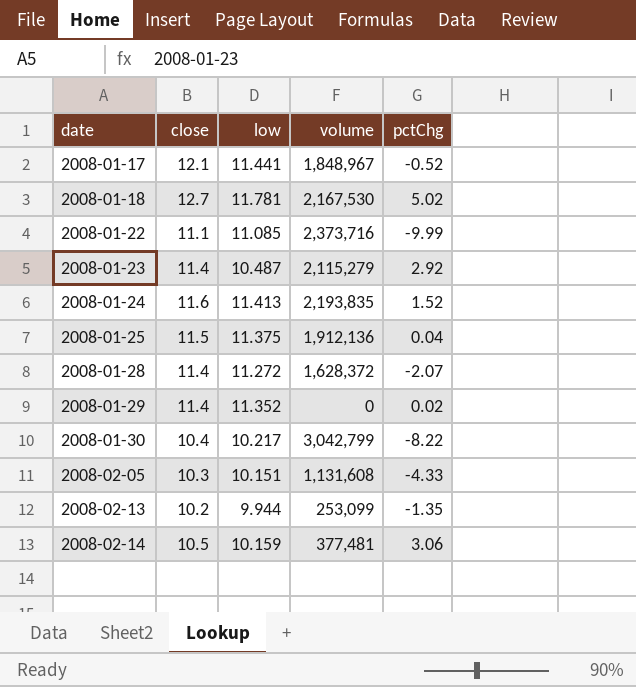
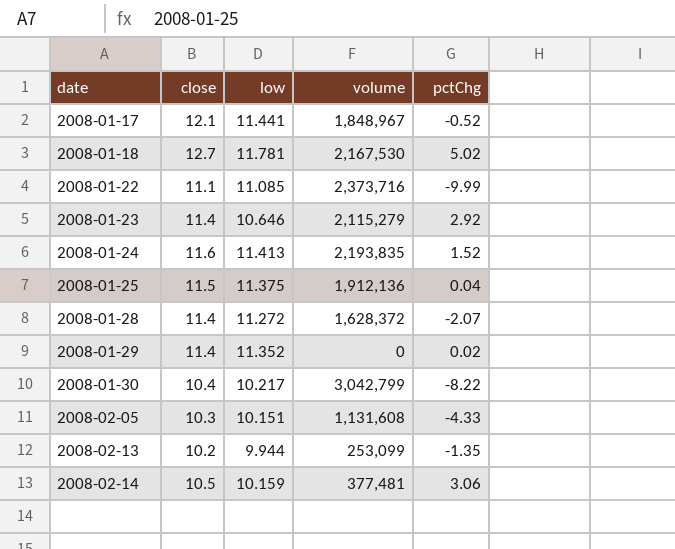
2008-01-23 | low: 10.487 -> 10.646

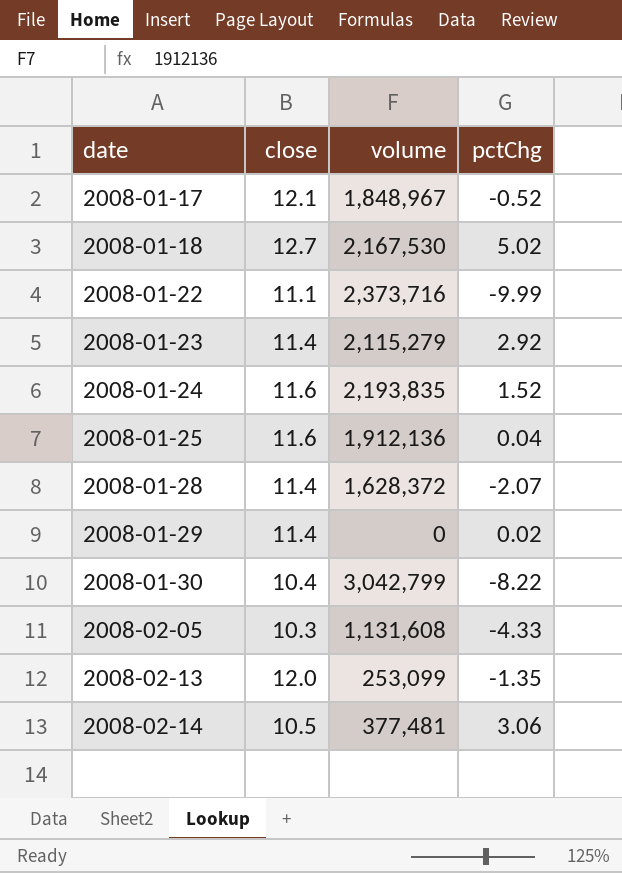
column low | position: 3 -> none
2008-01-25 | close: 11.5 -> 11.6
2008-02-13 | close: 10.2 -> 12.0

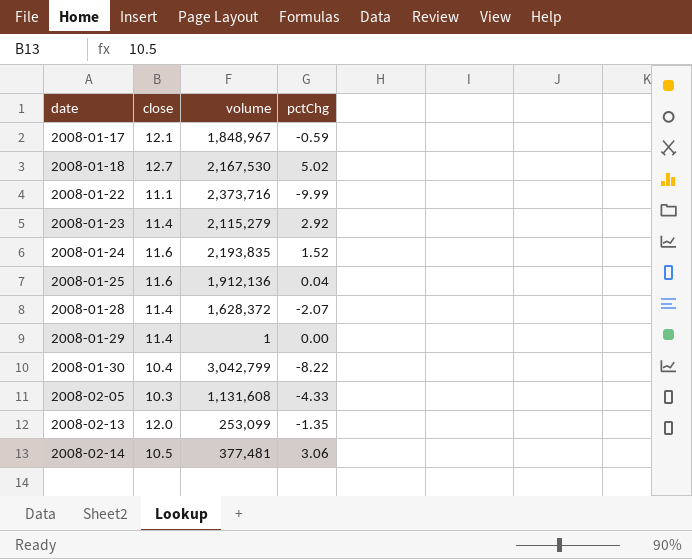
2008-01-17 | pctChg: -0.52 -> -0.59
2008-01-29 | volume: 0 -> 1
2008-01-29 | pctChg: 0.02 -> 0.00

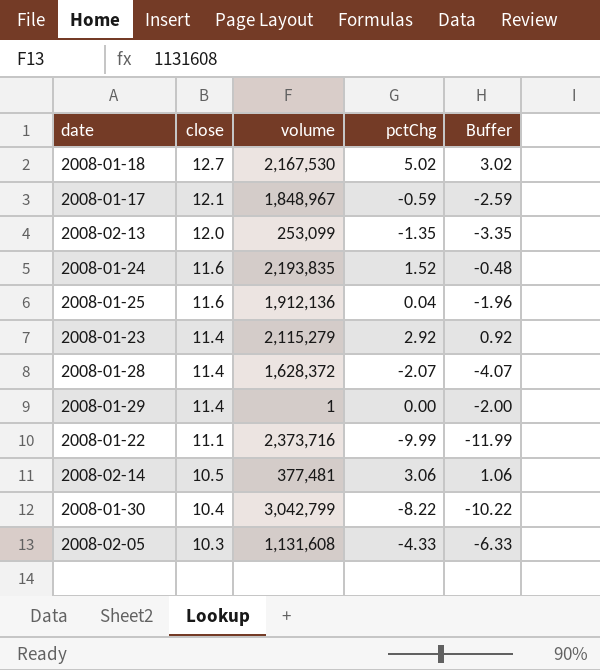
row order: date ascending -> close descending
column Buffer | formula: none -> [pctChg] - 2

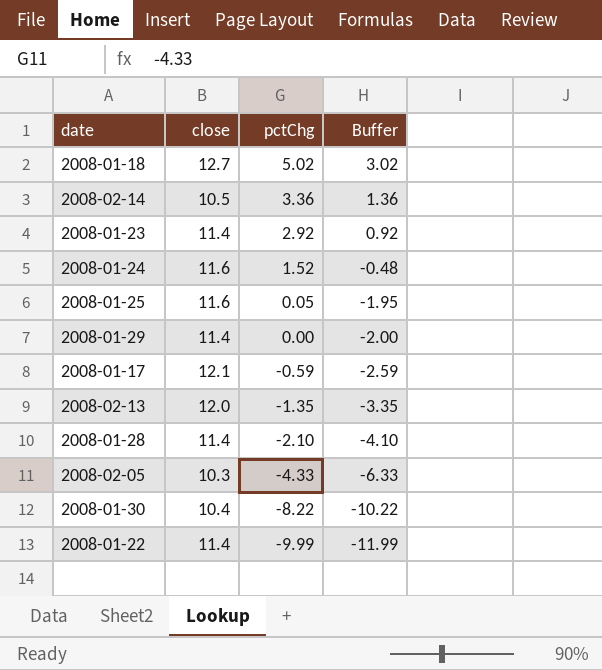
row order: close descending -> pctChg descending
column volume | position: 3 -> none
2008-02-14 | pctChg: 3.06 -> 3.36
2008-02-14 | Buffer: 1.06 -> 1.36
2008-01-25 | pctChg: 0.04 -> 0.05
2008-01-25 | Buffer: -1.96 -> -1.95
2008-01-28 | pctChg: -2.07 -> -2.10
2008-01-28 | Buffer: -4.07 -> -4.10
2008-01-22 | close: 11.1 -> 11.4

